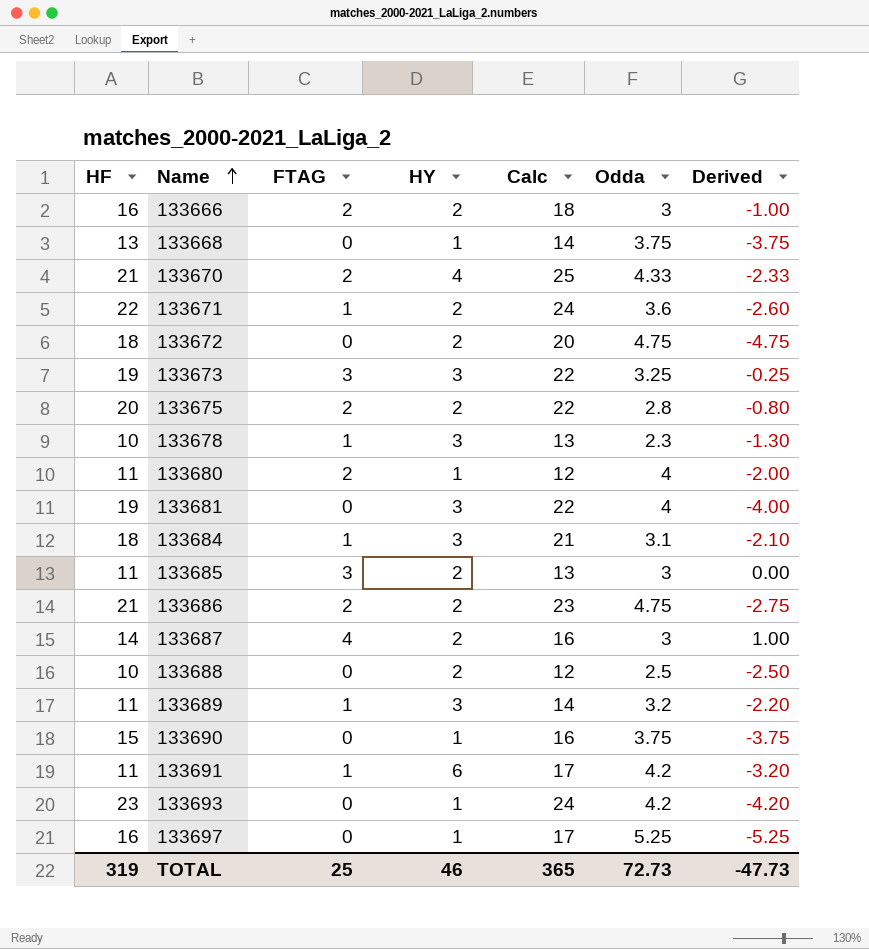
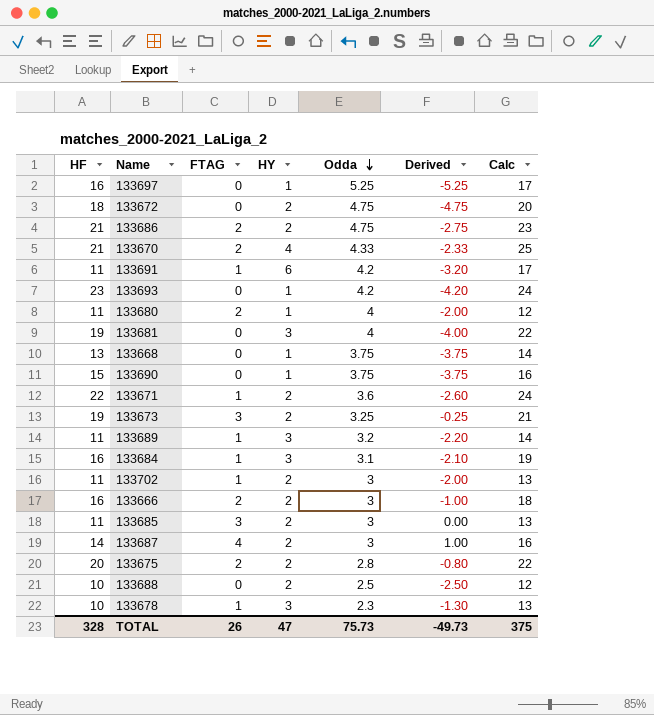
row order: Name ascending -> Odda descending
column Calc | position: 5 -> 7
133673 | HY: 3 -> 2
133673 | Calc: 22 -> 21
133684 | HF: 18 -> 16
133684 | Calc: 21 -> 19
row 133702: none -> 11 | 1 | 2 | 3 | -2.00 | 13
TOTAL | HF: 319 -> 328
TOTAL | FTAG: 25 -> 26
TOTAL | HY: 46 -> 47
TOTAL | Odda: 72.73 -> 75.73
TOTAL | Derived: -47.73 -> -49.73
TOTAL | Calc: 365 -> 375

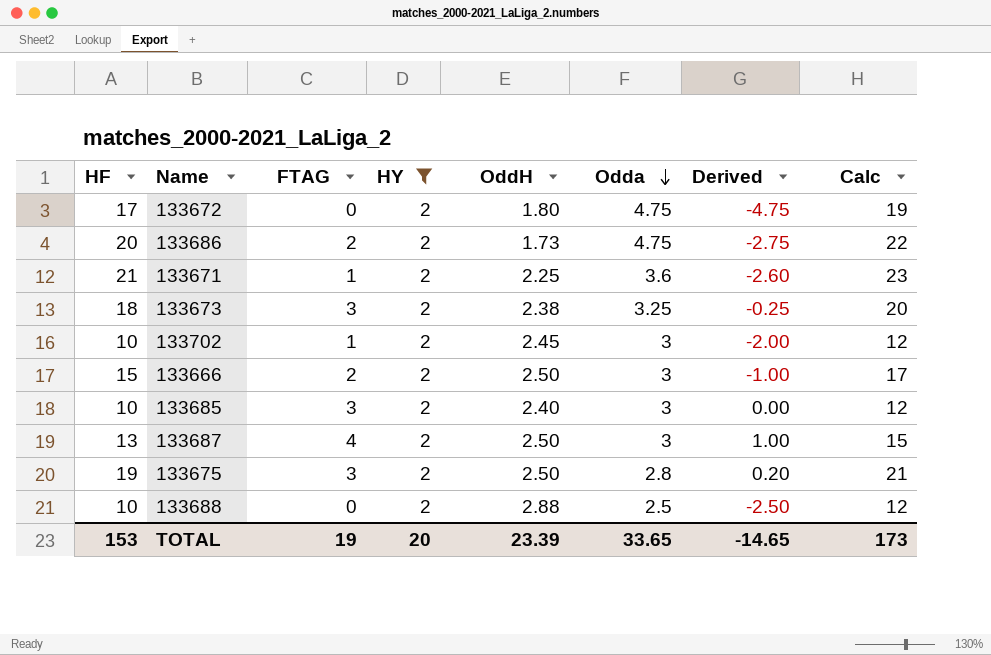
filter: none -> HY = 2
column OddH | position: none -> 5
133672 | HF: 18 -> 17
133672 | Calc: 20 -> 19
133686 | HF: 21 -> 20
133686 | Calc: 23 -> 22
133671 | HF: 22 -> 21
133671 | Calc: 24 -> 23
133673 | HF: 19 -> 18
133673 | Calc: 21 -> 20
133702 | HF: 11 -> 10
133702 | Calc: 13 -> 12
133666 | HF: 16 -> 15
133666 | Calc: 18 -> 17
133685 | HF: 11 -> 10
133685 | Calc: 13 -> 12
133687 | HF: 14 -> 13
133687 | Calc: 16 -> 15
133675 | HF: 20 -> 19
133675 | FTAG: 2 -> 3
133675 | Derived: -0.80 -> 0.20
133675 | Calc: 22 -> 21
TOTAL | HF: 328 -> 153
TOTAL | FTAG: 26 -> 19
TOTAL | HY: 47 -> 20
TOTAL | Odda: 75.73 -> 33.65
TOTAL | Derived: -49.73 -> -14.65
TOTAL | Calc: 375 -> 173

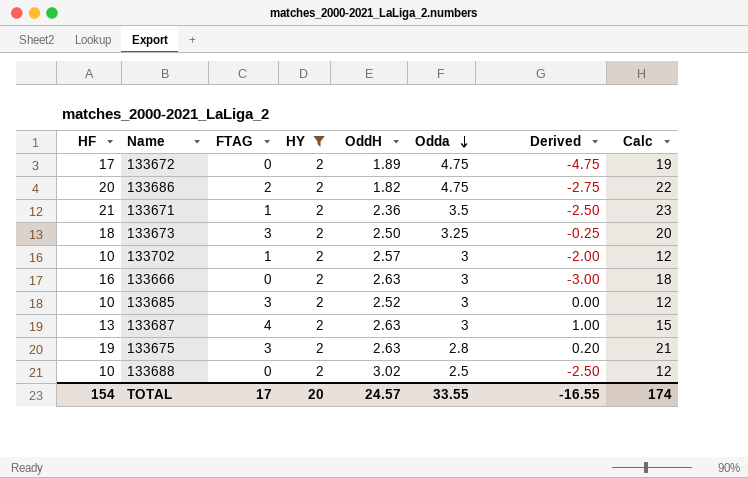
133672 | OddH: 1.80 -> 1.89
133686 | OddH: 1.73 -> 1.82
133671 | OddH: 2.25 -> 2.36
133671 | Odda: 3.6 -> 3.5
133671 | Derived: -2.60 -> -2.50
133673 | OddH: 2.38 -> 2.50
133702 | OddH: 2.45 -> 2.57
133666 | HF: 15 -> 16
133666 | FTAG: 2 -> 0
133666 | OddH: 2.50 -> 2.63
133666 | Derived: -1.00 -> -3.00
133666 | Calc: 17 -> 18
133685 | OddH: 2.40 -> 2.52
133687 | OddH: 2.50 -> 2.63
133675 | OddH: 2.50 -> 2.63
133688 | OddH: 2.88 -> 3.02
TOTAL | HF: 153 -> 154
TOTAL | FTAG: 19 -> 17
TOTAL | OddH: 23.39 -> 24.57
TOTAL | Odda: 33.65 -> 33.55
TOTAL | Derived: -14.65 -> -16.55
TOTAL | Calc: 173 -> 174

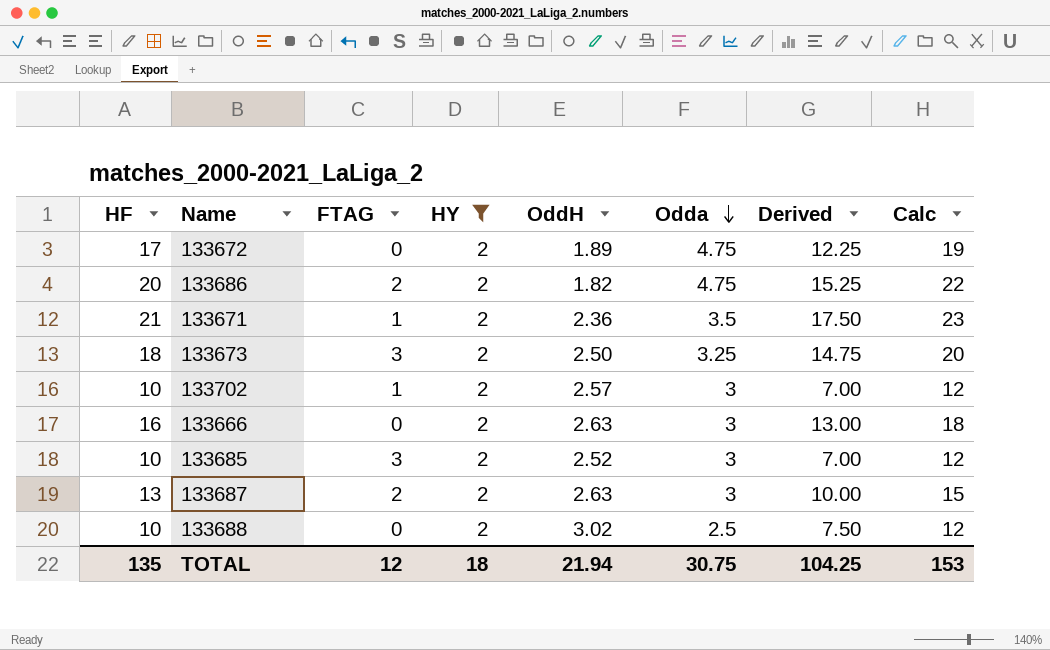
column Derived | formula: [FTAG] - [Odda] -> [HF] - [Odda]
row 133675: 19 | 3 | 2 | 2.63 | 2.8 | 0.20 | 21 -> none
133687 | FTAG: 4 -> 2
TOTAL | HF: 154 -> 135
TOTAL | FTAG: 17 -> 12
TOTAL | HY: 20 -> 18
TOTAL | OddH: 24.57 -> 21.94
TOTAL | Odda: 33.55 -> 30.75
TOTAL | Derived: -16.55 -> 104.25
TOTAL | Calc: 174 -> 153

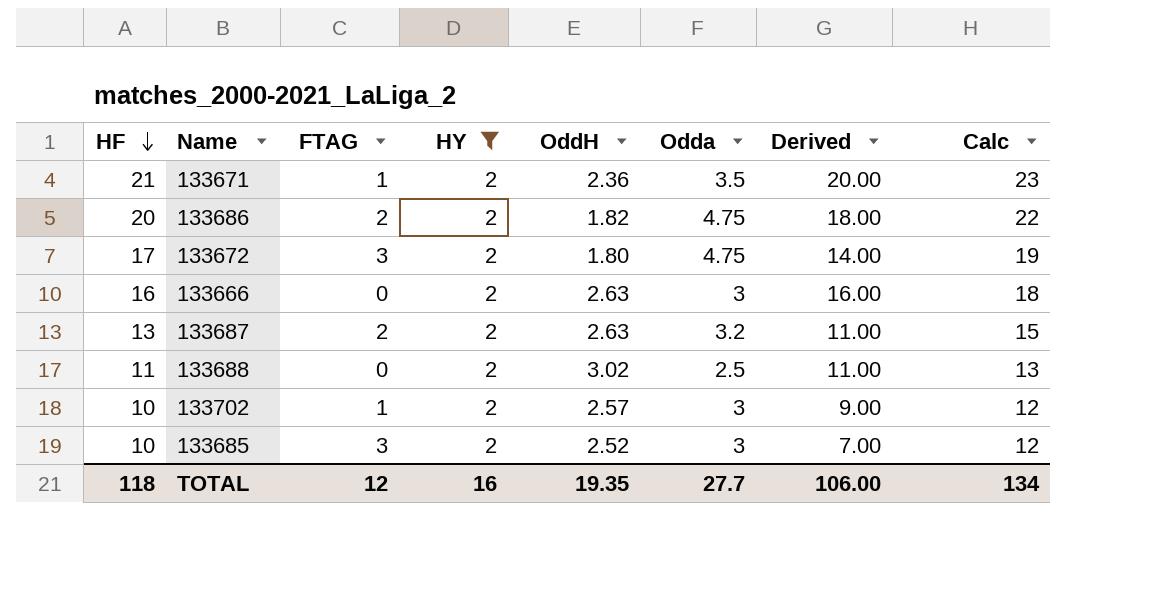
row order: Odda descending -> HF descending
column Derived | formula: [HF] - [Odda] -> [HF] - [FTAG]
row 133673: 18 | 3 | 2 | 2.50 | 3.25 | 14.75 | 20 -> none
133672 | FTAG: 0 -> 3
133672 | OddH: 1.89 -> 1.80
133687 | Odda: 3 -> 3.2
133688 | HF: 10 -> 11
133688 | Calc: 12 -> 13
TOTAL | HF: 135 -> 118
TOTAL | HY: 18 -> 16
TOTAL | OddH: 21.94 -> 19.35
TOTAL | Odda: 30.75 -> 27.7
TOTAL | Derived: 104.25 -> 106.00
TOTAL | Calc: 153 -> 134

